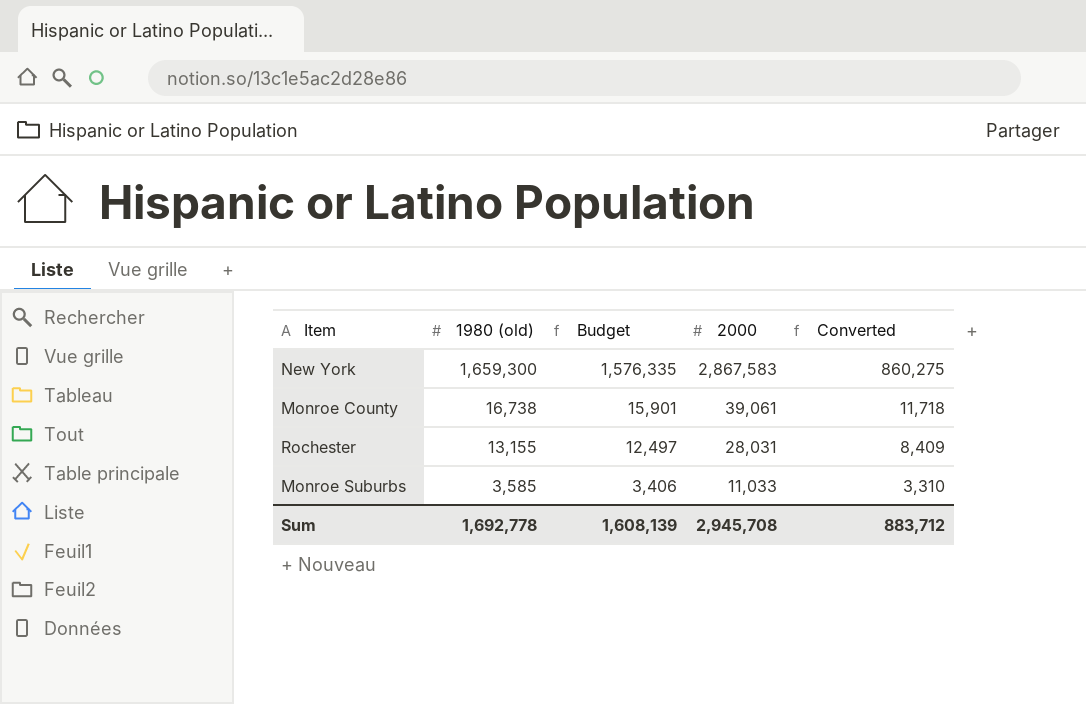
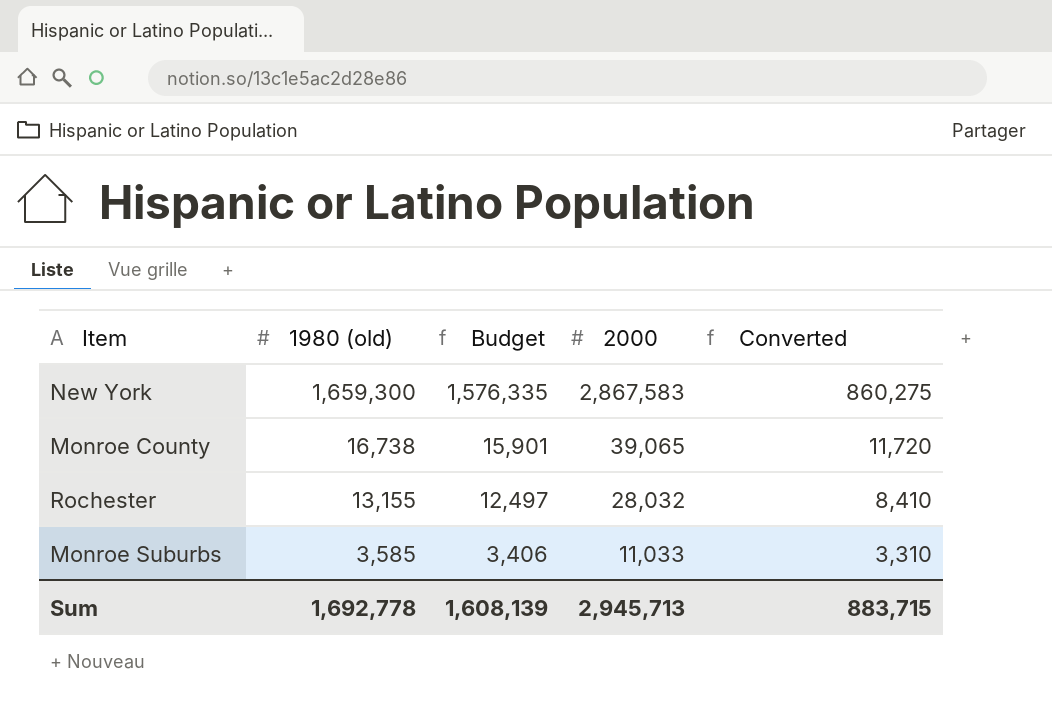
Monroe County | 2000: 39,061 -> 39,065
Monroe County | Converted: 11,718 -> 11,720
Rochester | 2000: 28,031 -> 28,032
Rochester | Converted: 8,409 -> 8,410
Sum | 2000: 2,945,708 -> 2,945,713
Sum | Converted: 883,712 -> 883,715

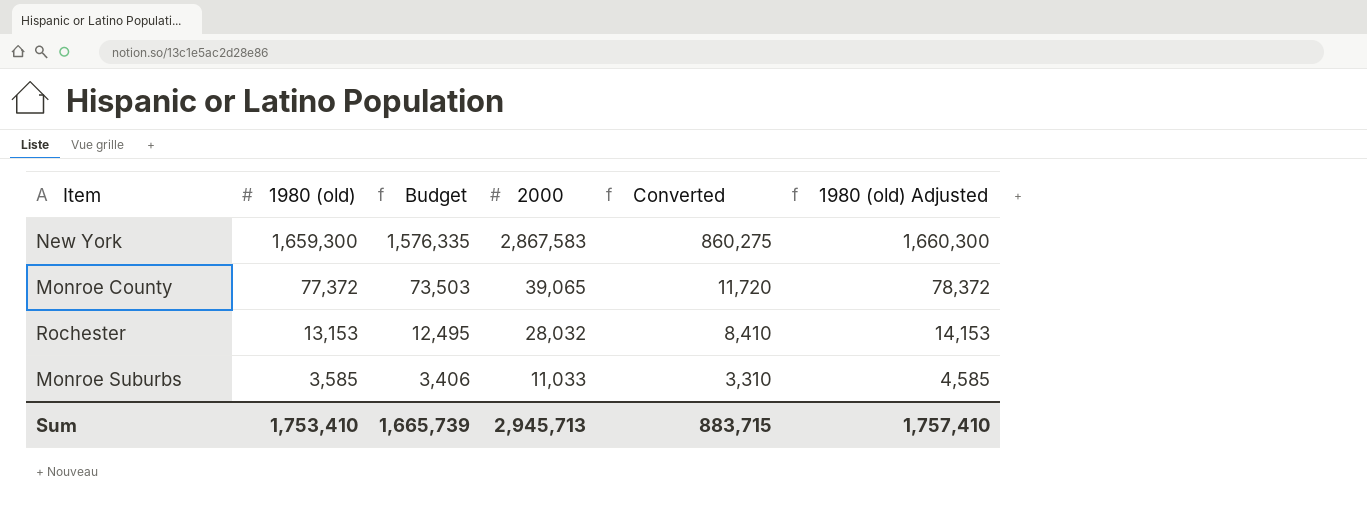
column 1980 (old) Adjusted | formula: none -> [1980 (old)] + 1000
Monroe County | 1980 (old): 16,738 -> 77,372
Monroe County | Budget: 15,901 -> 73,503
Rochester | 1980 (old): 13,155 -> 13,153
Rochester | Budget: 12,497 -> 12,495
Sum | 1980 (old): 1,692,778 -> 1,753,410
Sum | Budget: 1,608,139 -> 1,665,739

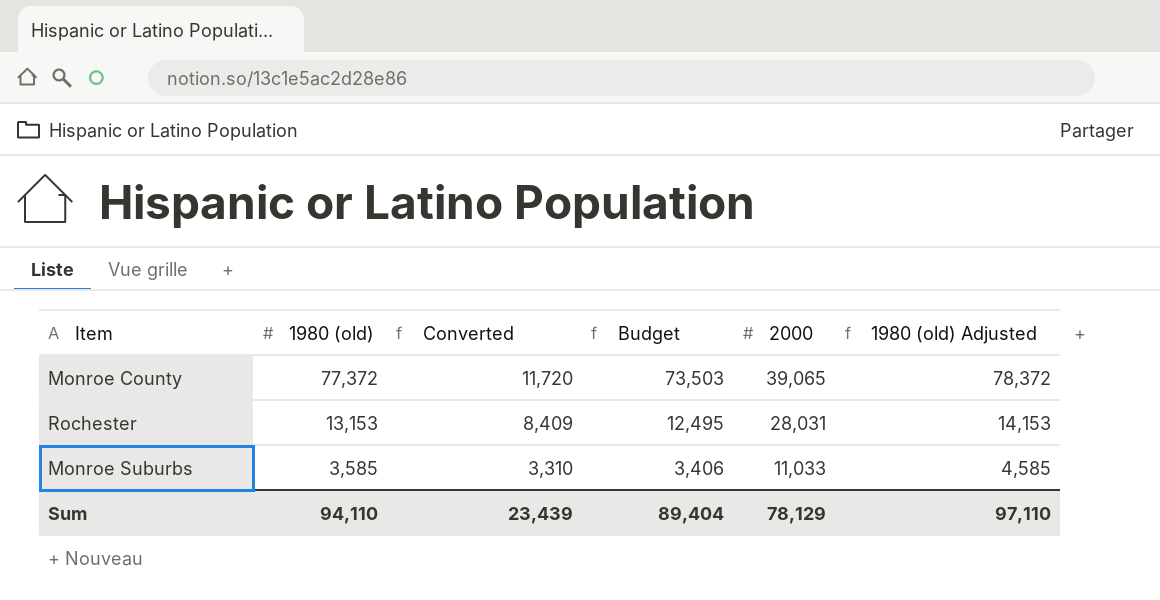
column Converted | position: 5 -> 3
row New York: 1,659,300 | 1,576,335 | 2,867,583 | 860,275 | 1,660,300 -> none
Rochester | Converted: 8,410 -> 8,409
Rochester | 2000: 28,032 -> 28,031
Sum | 1980 (old): 1,753,410 -> 94,110
Sum | Converted: 883,715 -> 23,439
Sum | Budget: 1,665,739 -> 89,404
Sum | 2000: 2,945,713 -> 78,129
Sum | 1980 (old) Adjusted: 1,757,410 -> 97,110

